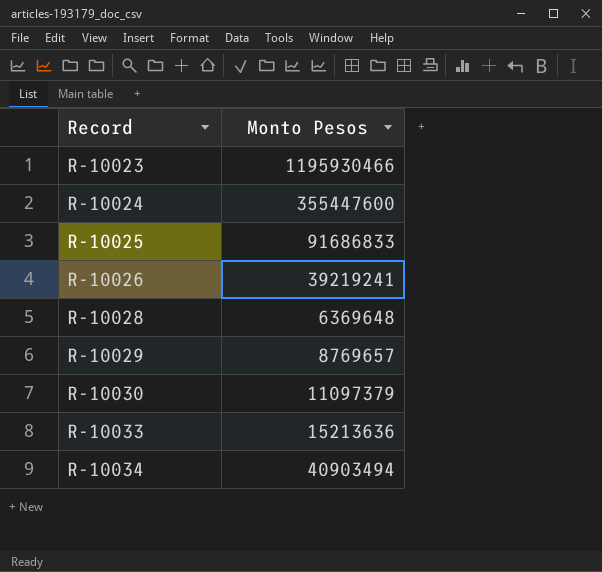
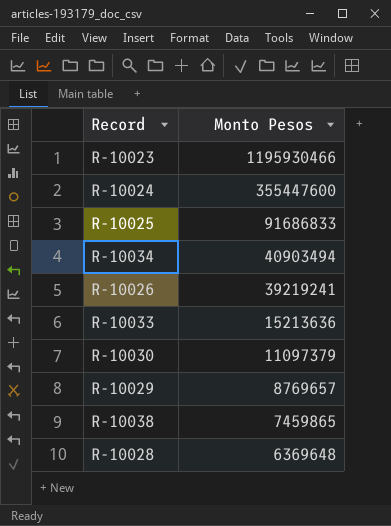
row order: Record ascending -> Monto Pesos descending
row R-10038: none -> 7459865

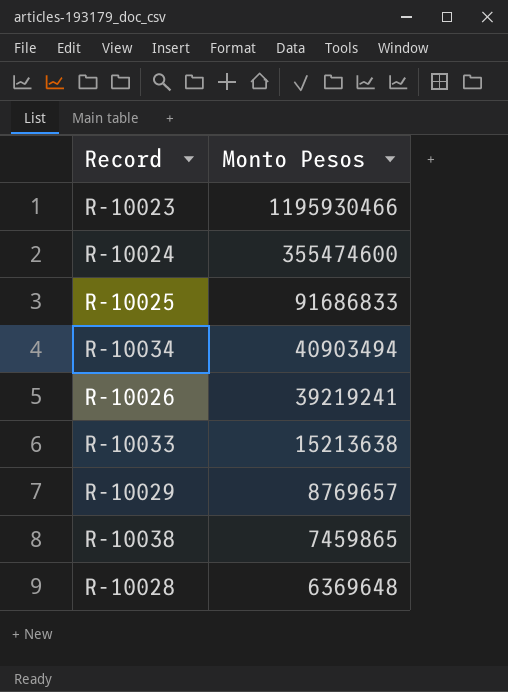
row R-10030: 11097379 -> none
R-10024 | Monto Pesos: 355447600 -> 355474600
R-10033 | Monto Pesos: 15213636 -> 15213638

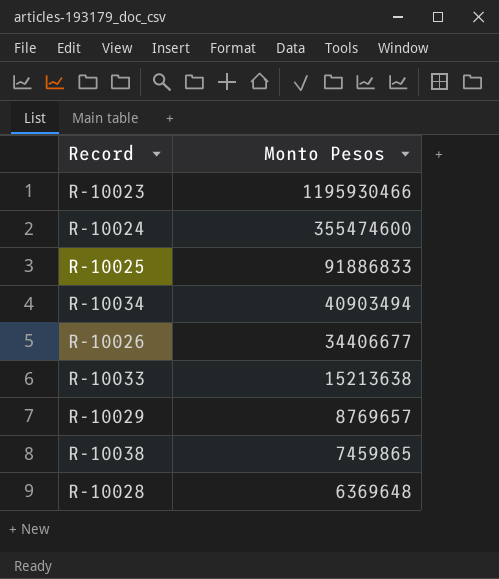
R-10025 | Monto Pesos: 91686833 -> 91886833
R-10026 | Monto Pesos: 39219241 -> 34406677

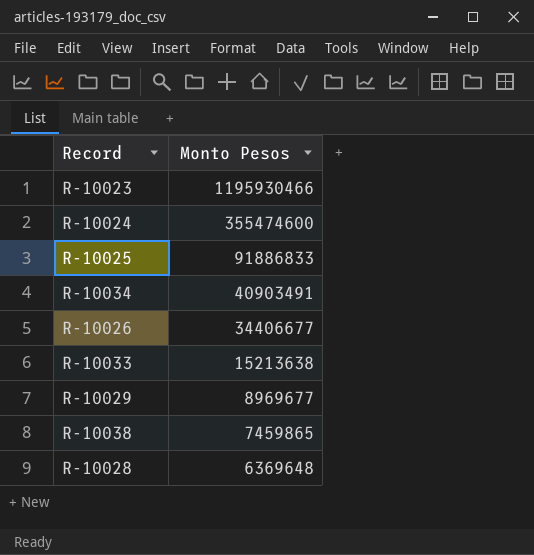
R-10034 | Monto Pesos: 40903494 -> 40903491
R-10029 | Monto Pesos: 8769657 -> 8969677

